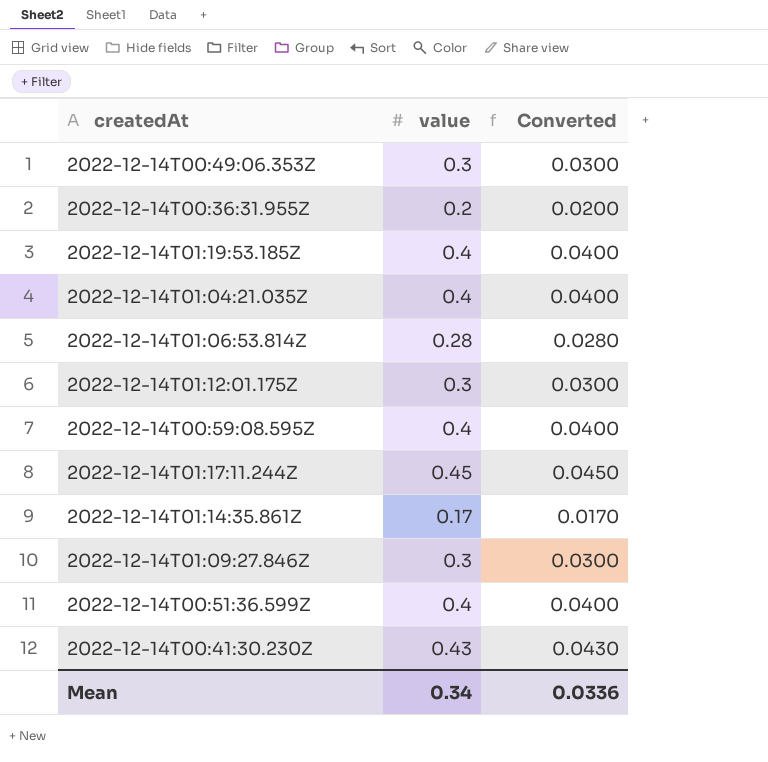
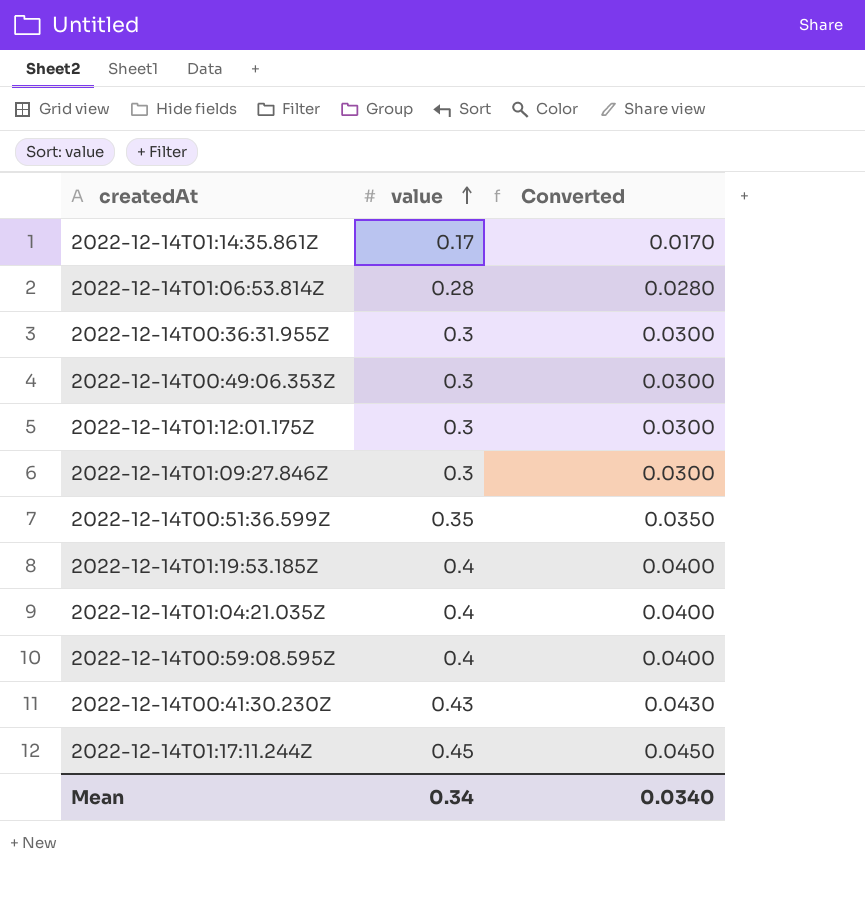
row order: none -> value ascending
2022-12-14T00:36:31.955Z | value: 0.2 -> 0.3
2022-12-14T00:36:31.955Z | Converted: 0.0200 -> 0.0300
2022-12-14T00:51:36.599Z | value: 0.4 -> 0.35
2022-12-14T00:51:36.599Z | Converted: 0.0400 -> 0.0350
Mean | Converted: 0.0336 -> 0.0340

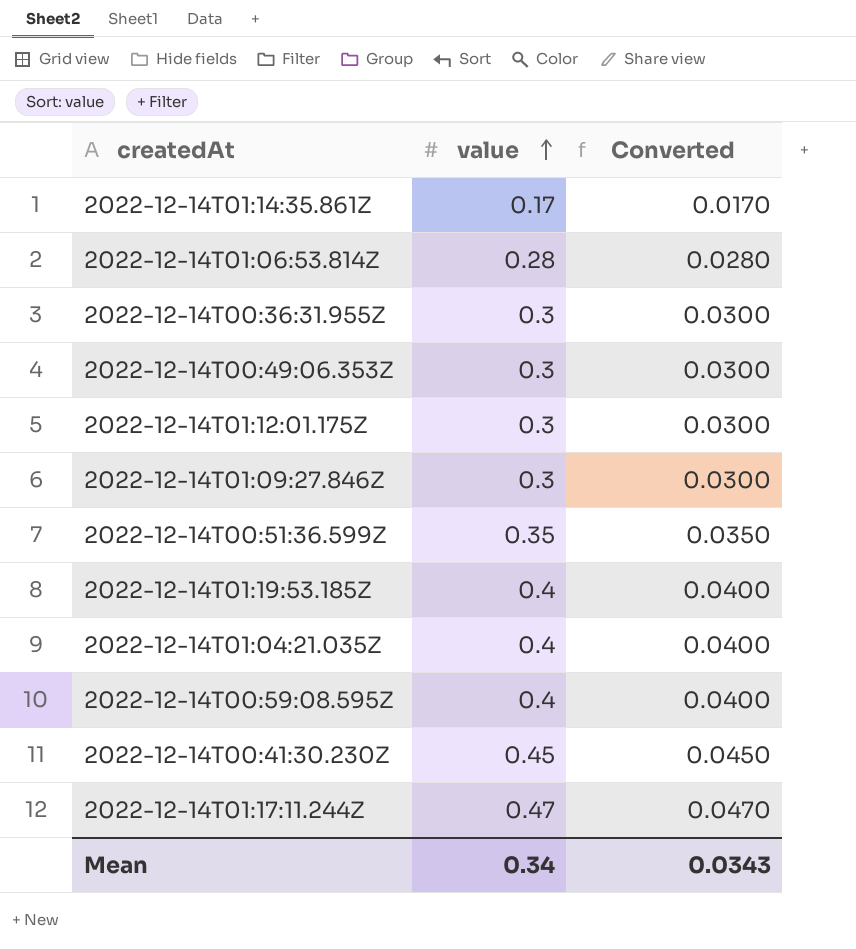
2022-12-14T00:41:30.230Z | value: 0.43 -> 0.45
2022-12-14T00:41:30.230Z | Converted: 0.0430 -> 0.0450
2022-12-14T01:17:11.244Z | value: 0.45 -> 0.47
2022-12-14T01:17:11.244Z | Converted: 0.0450 -> 0.0470
Mean | Converted: 0.0340 -> 0.0343

